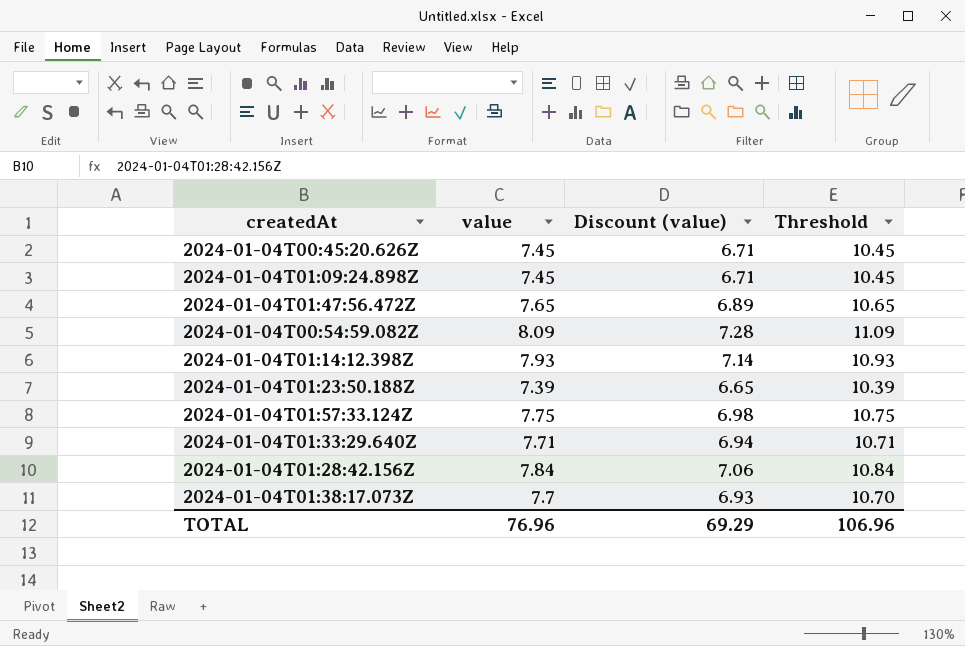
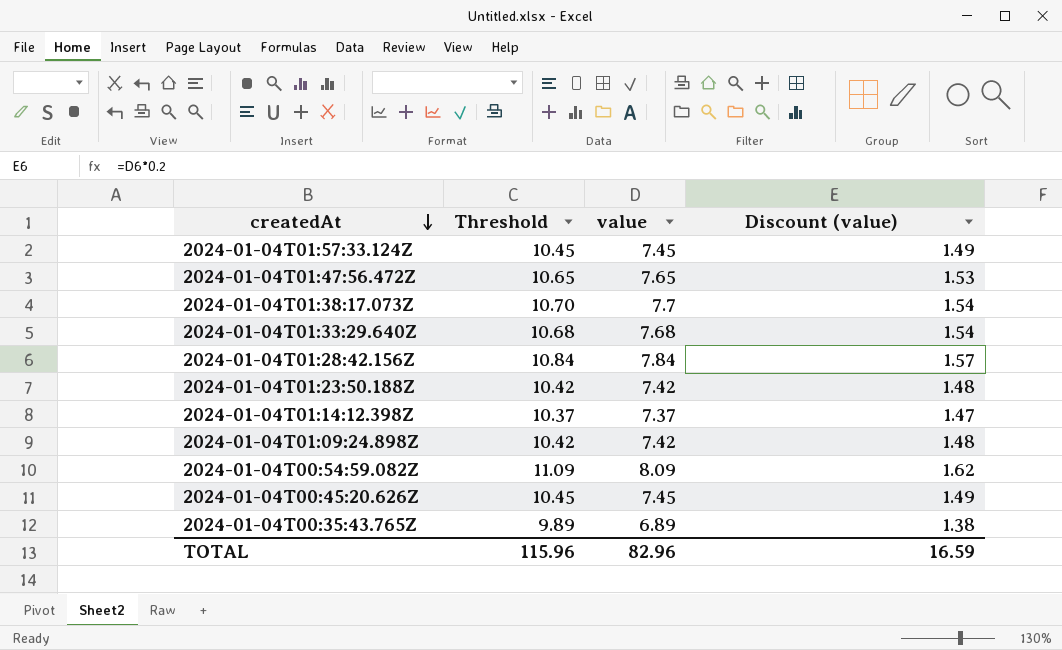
row order: none -> createdAt descending
column Threshold | position: 4 -> 2
column Discount (value) | formula: [value] * 0.9 -> [value] * 0.2
2024-01-04T01:57:33.124Z | Threshold: 10.75 -> 10.45
2024-01-04T01:57:33.124Z | value: 7.75 -> 7.45
2024-01-04T01:33:29.640Z | Threshold: 10.71 -> 10.68
2024-01-04T01:33:29.640Z | value: 7.71 -> 7.68
2024-01-04T01:23:50.188Z | Threshold: 10.39 -> 10.42
2024-01-04T01:23:50.188Z | value: 7.39 -> 7.42
2024-01-04T01:14:12.398Z | Threshold: 10.93 -> 10.37
2024-01-04T01:14:12.398Z | value: 7.93 -> 7.37
2024-01-04T01:09:24.898Z | Threshold: 10.45 -> 10.42
2024-01-04T01:09:24.898Z | value: 7.45 -> 7.42
row 2024-01-04T00:35:43.765Z: none -> 9.89 | 6.89 | 1.38
TOTAL | Threshold: 106.96 -> 115.96
TOTAL | value: 76.96 -> 82.96
TOTAL | Discount (value): 69.29 -> 16.59

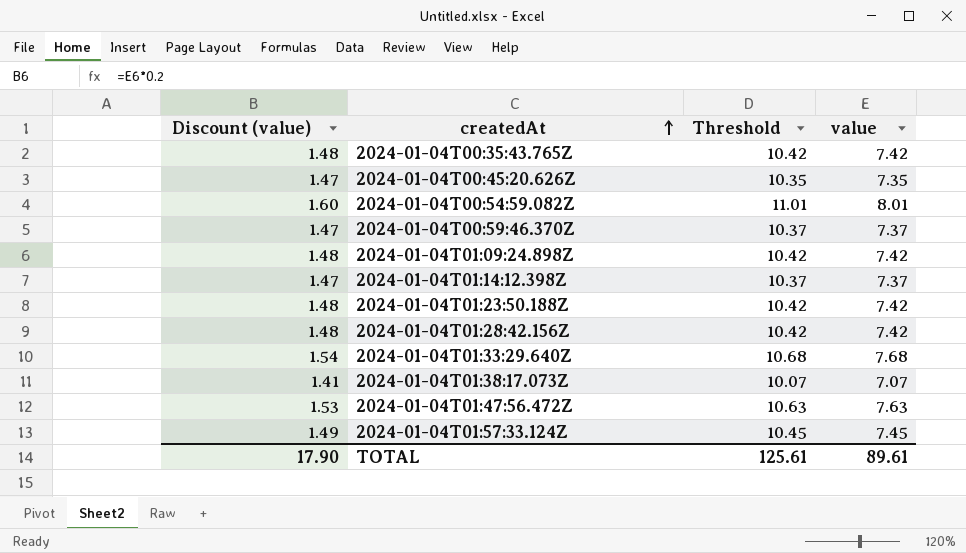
row order: createdAt descending -> createdAt ascending
column Discount (value) | position: 4 -> 1
2024-01-04T00:35:43.765Z | Discount (value): 1.38 -> 1.48
2024-01-04T00:35:43.765Z | Threshold: 9.89 -> 10.42
2024-01-04T00:35:43.765Z | value: 6.89 -> 7.42
2024-01-04T00:45:20.626Z | Discount (value): 1.49 -> 1.47
2024-01-04T00:45:20.626Z | Threshold: 10.45 -> 10.35
2024-01-04T00:45:20.626Z | value: 7.45 -> 7.35
2024-01-04T00:54:59.082Z | Discount (value): 1.62 -> 1.60
2024-01-04T00:54:59.082Z | Threshold: 11.09 -> 11.01
2024-01-04T00:54:59.082Z | value: 8.09 -> 8.01
row 2024-01-04T00:59:46.370Z: none -> 1.47 | 10.37 | 7.37
2024-01-04T01:28:42.156Z | Discount (value): 1.57 -> 1.48
2024-01-04T01:28:42.156Z | Threshold: 10.84 -> 10.42
2024-01-04T01:28:42.156Z | value: 7.84 -> 7.42
2024-01-04T01:38:17.073Z | Discount (value): 1.54 -> 1.41
2024-01-04T01:38:17.073Z | Threshold: 10.70 -> 10.07
2024-01-04T01:38:17.073Z | value: 7.7 -> 7.07
2024-01-04T01:47:56.472Z | Threshold: 10.65 -> 10.63
2024-01-04T01:47:56.472Z | value: 7.65 -> 7.63
TOTAL | Discount (value): 16.59 -> 17.90
TOTAL | Threshold: 115.96 -> 125.61
TOTAL | value: 82.96 -> 89.61

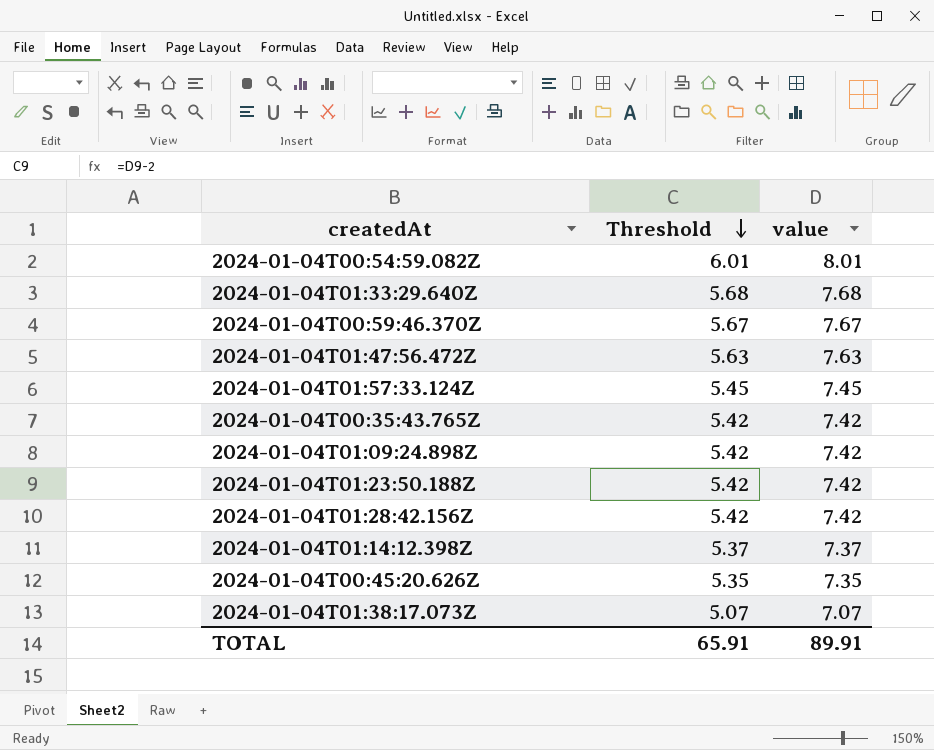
row order: createdAt ascending -> Threshold descending
column Discount (value) | formula: [value] * 0.2 -> none
column Threshold | formula: [value] + 3 -> [value] - 2
2024-01-04T00:59:46.370Z | value: 7.37 -> 7.67
TOTAL | Threshold: 125.61 -> 65.91
TOTAL | value: 89.61 -> 89.91

